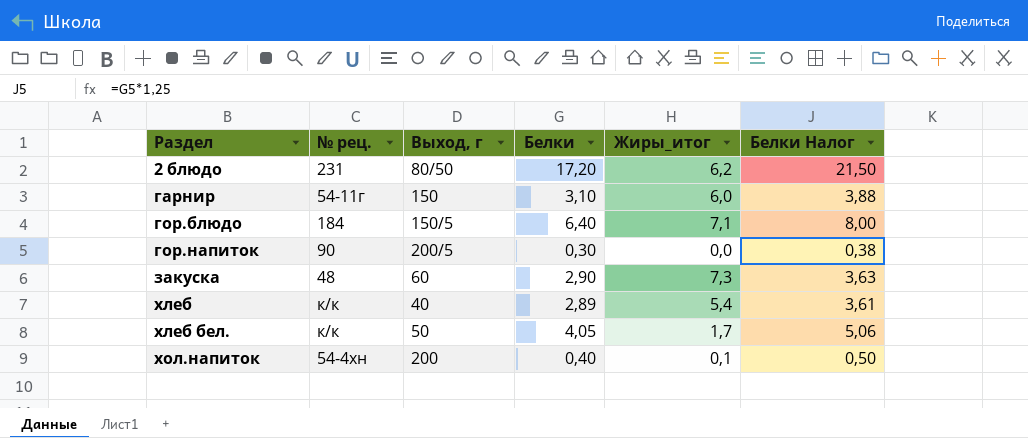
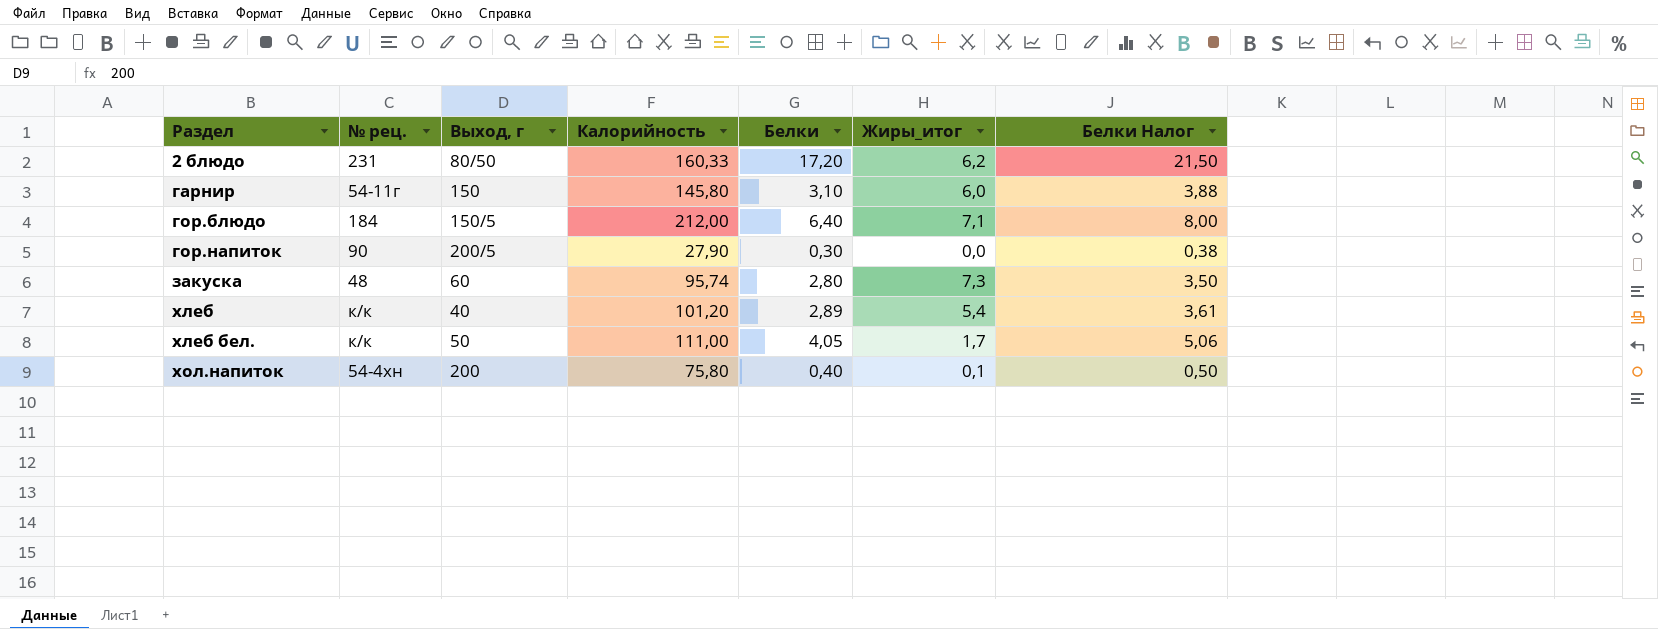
column Калорийность | position: none -> 4
закуска | Белки: 2,90 -> 2,80
закуска | Белки Налог: 3,63 -> 3,50

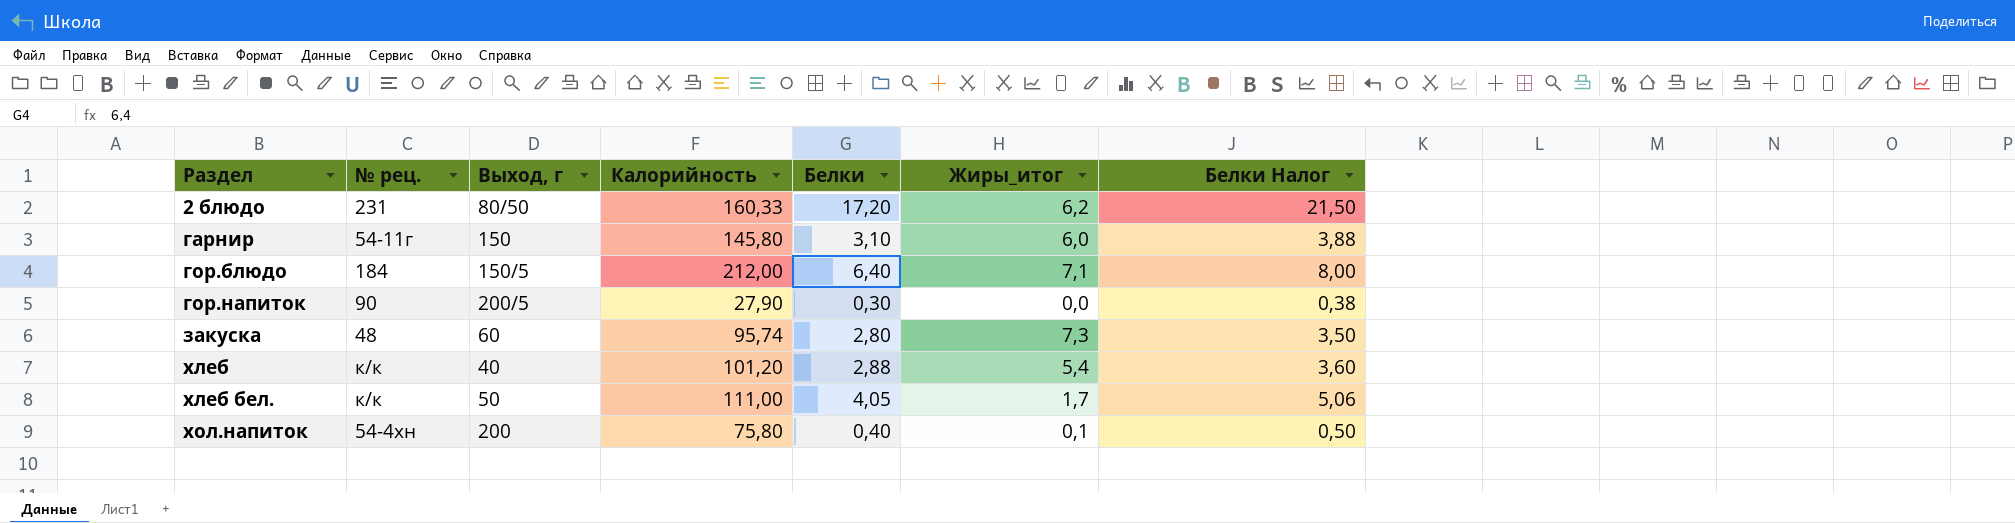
хлеб | Белки: 2,89 -> 2,88
хлеб | Белки Налог: 3,61 -> 3,60

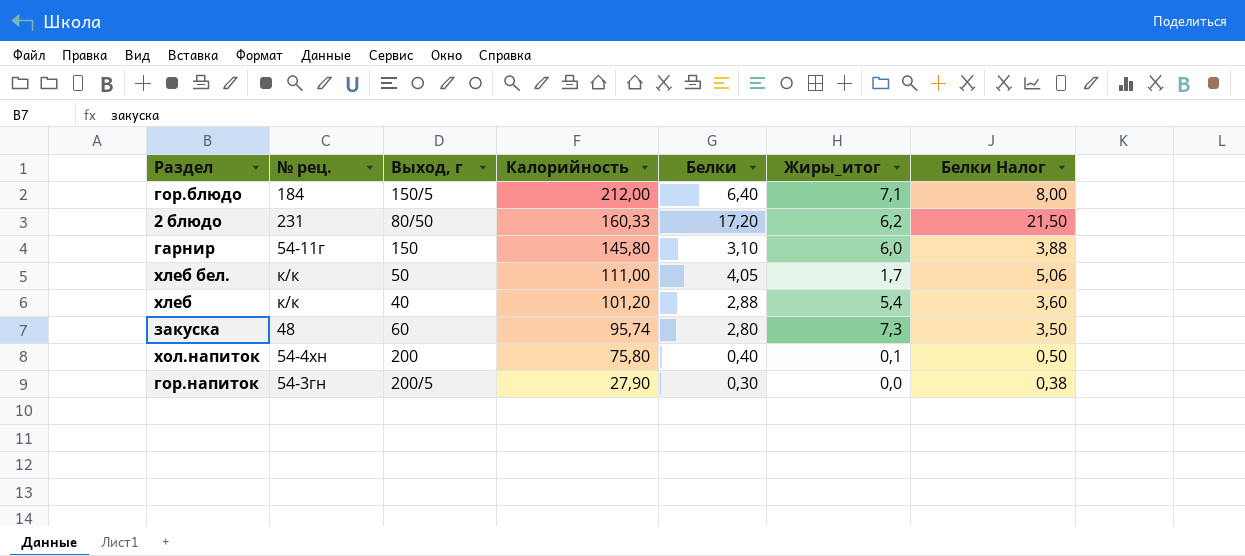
row order: Раздел ascending -> Калорийность descending
гор.напиток | № рец.: 90 -> 54-3гн

